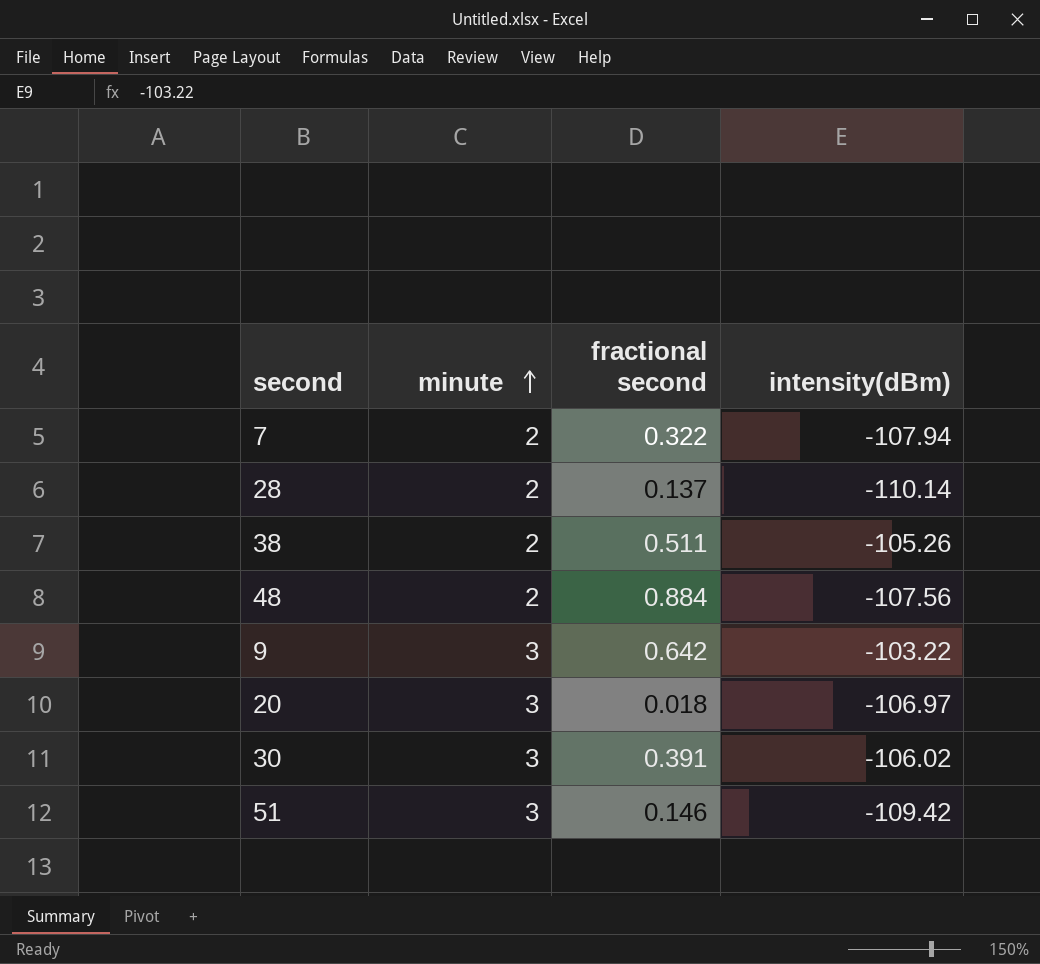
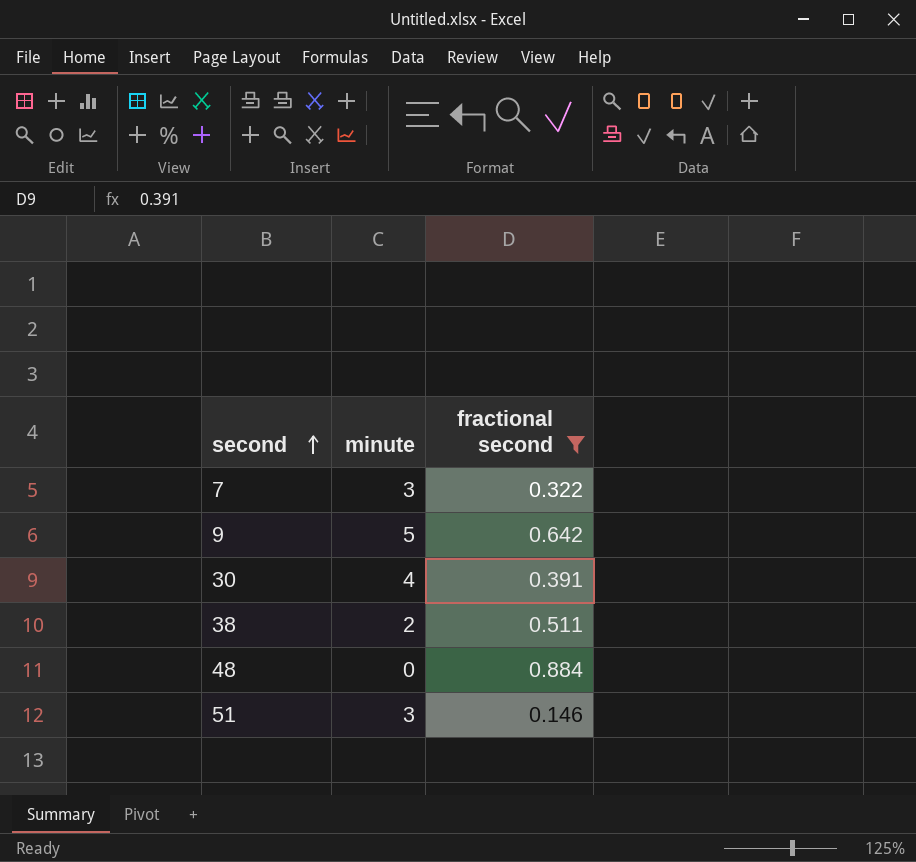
filter: none -> fractional second >= 0.146
row order: minute ascending -> second ascending
column intensity(dBm) | position: 4 -> none
7 | minute: 2 -> 3
9 | minute: 3 -> 5
30 | minute: 3 -> 4
48 | minute: 2 -> 0

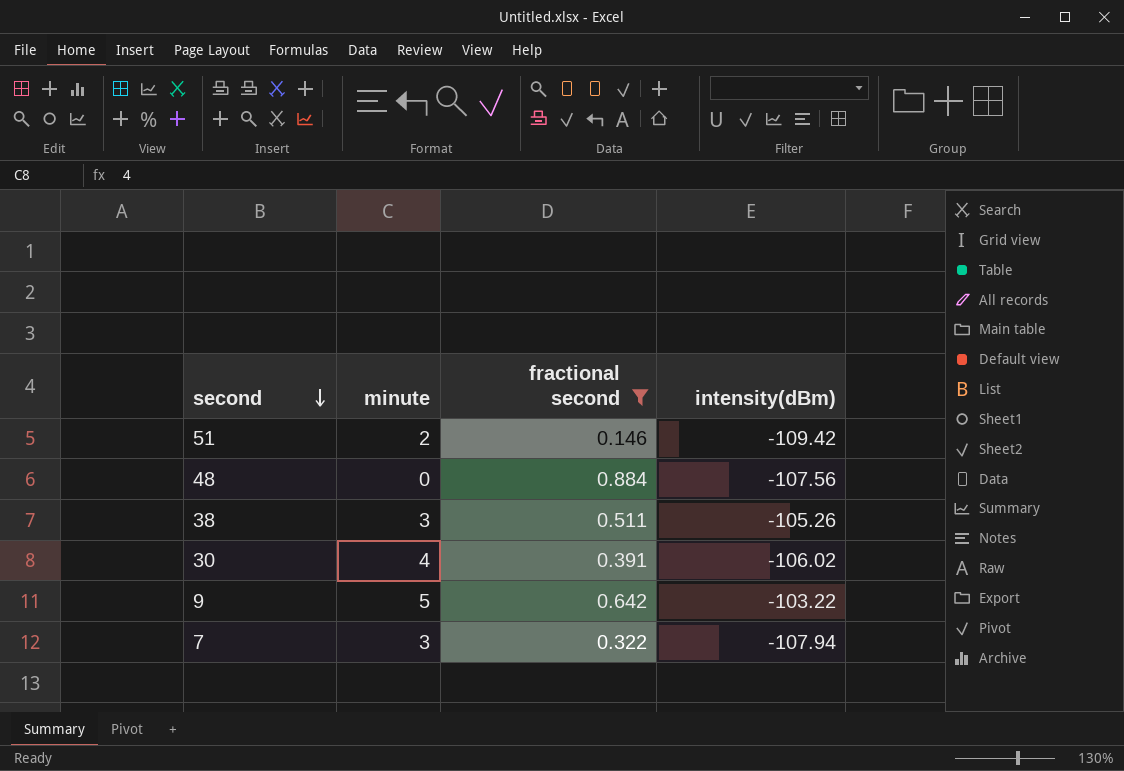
row order: second ascending -> second descending
column intensity(dBm) | position: none -> 4
51 | minute: 3 -> 2
38 | minute: 2 -> 3

